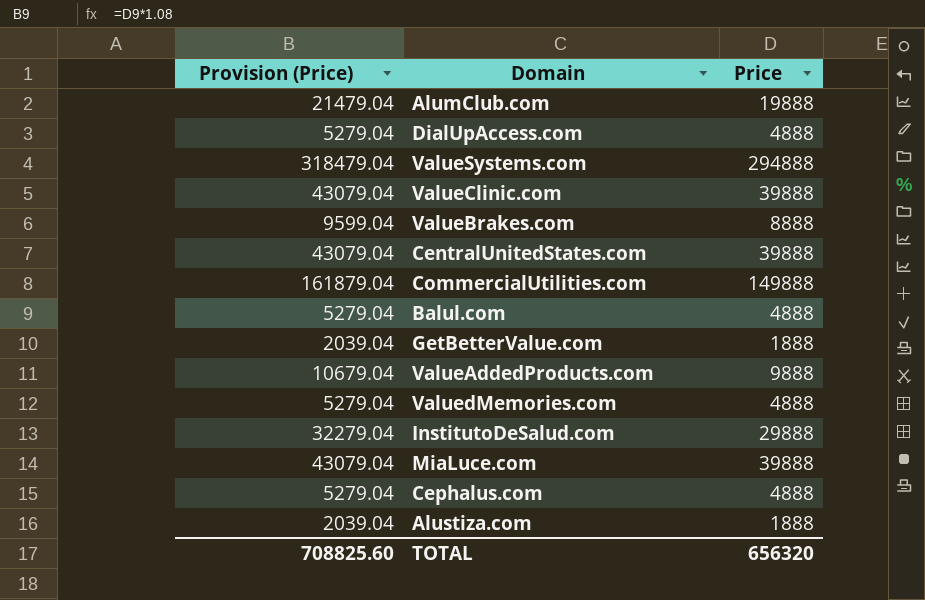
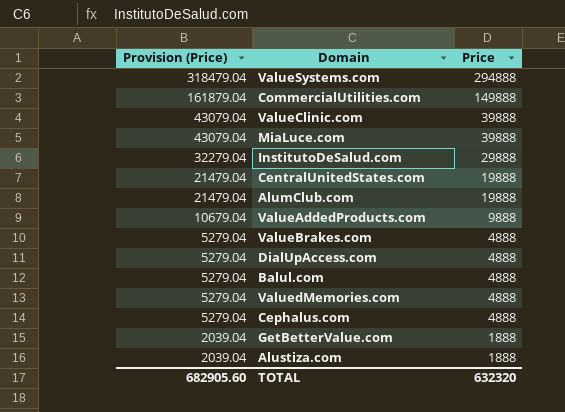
row order: none -> Provision (Price) descending
CentralUnitedStates.com | Provision (Price): 43079.04 -> 21479.04
CentralUnitedStates.com | Price: 39888 -> 19888
ValueBrakes.com | Provision (Price): 9599.04 -> 5279.04
ValueBrakes.com | Price: 8888 -> 4888
TOTAL | Provision (Price): 708825.60 -> 682905.60
TOTAL | Price: 656320 -> 632320

